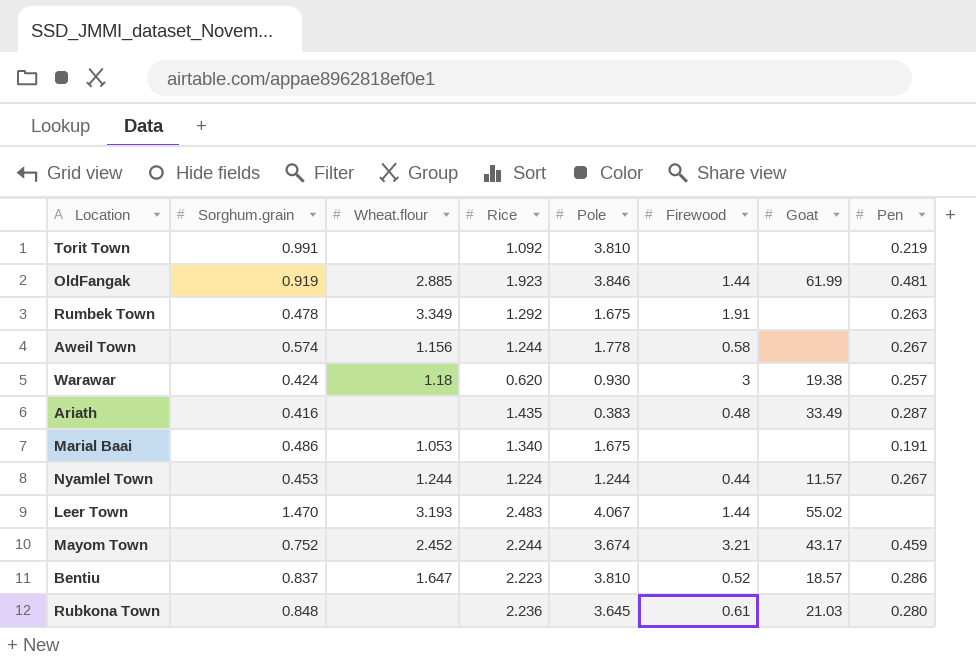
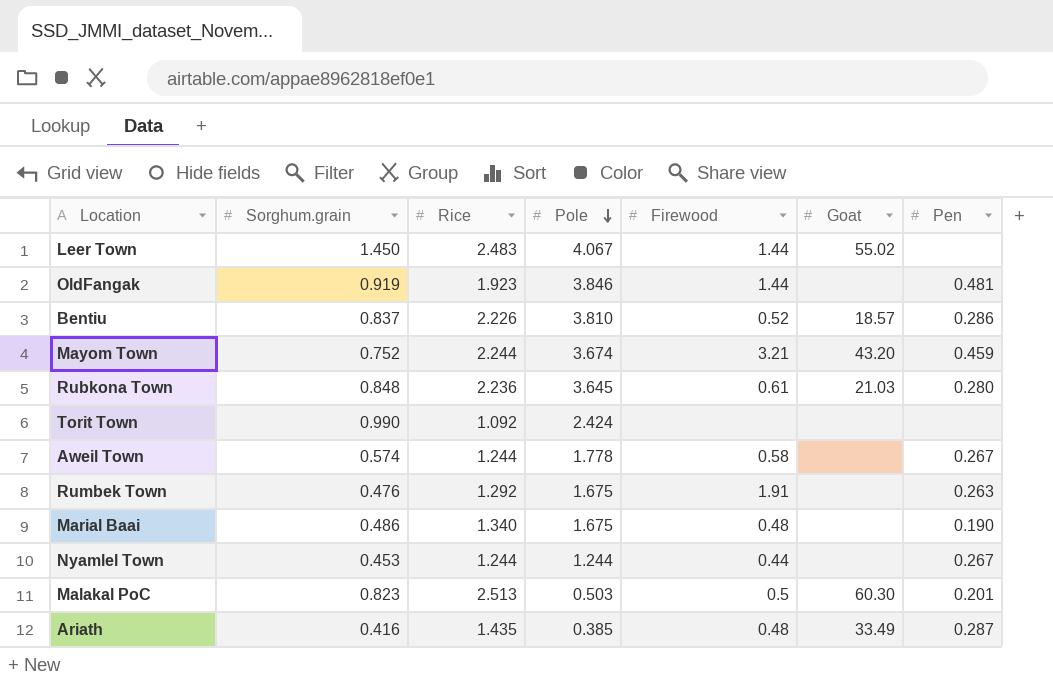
row order: none -> Pole descending
column Wheat.flour | position: 3 -> none
row Warawar: 0.424 | 1.18 | 0.620 | 0.930 | 3 | 19.38 | 0.257 -> none
Leer Town | Sorghum.grain: 1.470 -> 1.450
OldFangak | Goat: 61.99 -> none
Bentiu | Rice: 2.223 -> 2.226
Mayom Town | Goat: 43.17 -> 43.20
Torit Town | Sorghum.grain: 0.991 -> 0.990
Torit Town | Pole: 3.810 -> 2.424
Torit Town | Pen: 0.219 -> none
Rumbek Town | Sorghum.grain: 0.478 -> 0.476
Marial Baai | Firewood: none -> 0.48
Marial Baai | Pen: 0.191 -> 0.190
Nyamlel Town | Rice: 1.224 -> 1.244
Nyamlel Town | Goat: 11.57 -> none
row Malakal PoC: none -> 0.823 | 2.513 | 0.503 | 0.5 | 60.30 | 0.201
Ariath | Pole: 0.383 -> 0.385

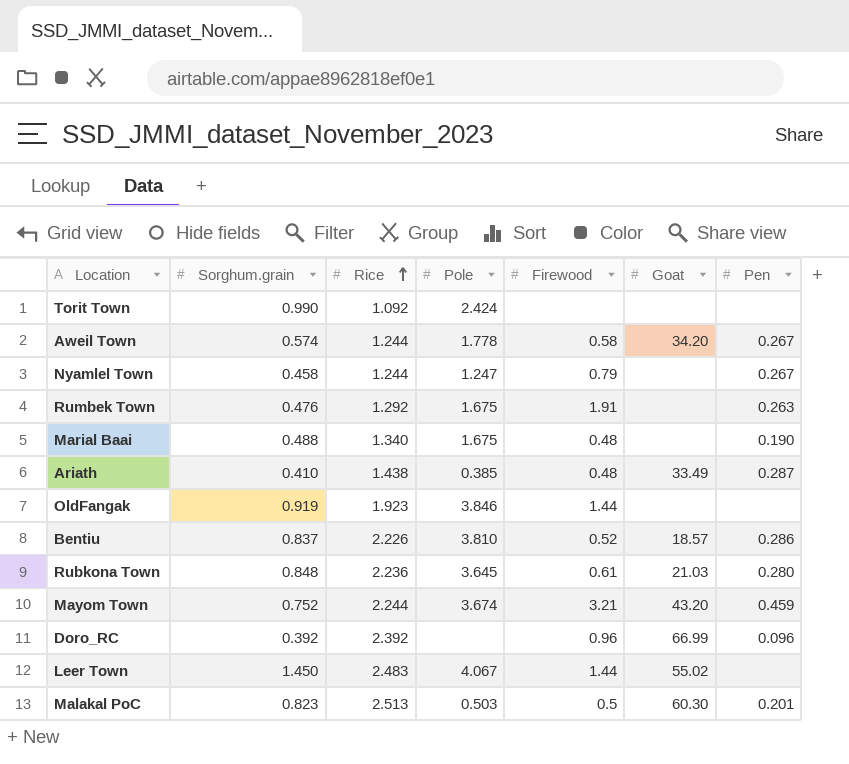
row order: Pole descending -> Rice ascending
Aweil Town | Goat: none -> 34.20
Nyamlel Town | Sorghum.grain: 0.453 -> 0.458
Nyamlel Town | Pole: 1.244 -> 1.247
Nyamlel Town | Firewood: 0.44 -> 0.79
Marial Baai | Sorghum.grain: 0.486 -> 0.488
Ariath | Sorghum.grain: 0.416 -> 0.410
Ariath | Rice: 1.435 -> 1.438
OldFangak | Pen: 0.481 -> none
row Doro_RC: none -> 0.392 | 2.392 | none | 0.96 | 66.99 | 0.096

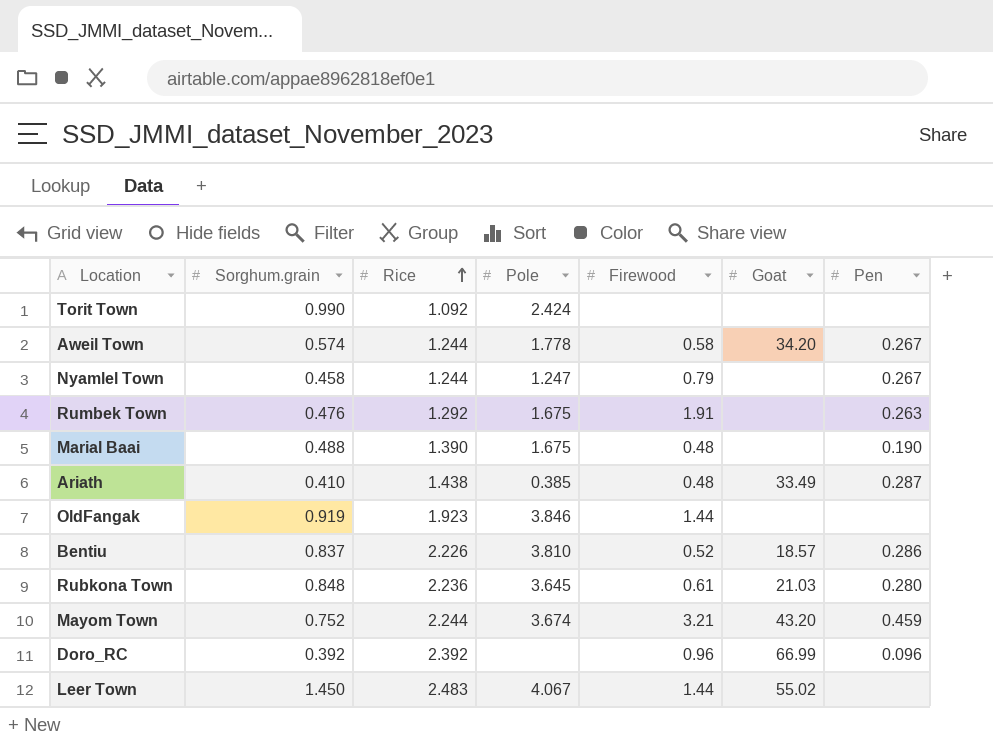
row Malakal PoC: 0.823 | 2.513 | 0.503 | 0.5 | 60.30 | 0.201 -> none
Marial Baai | Rice: 1.340 -> 1.390

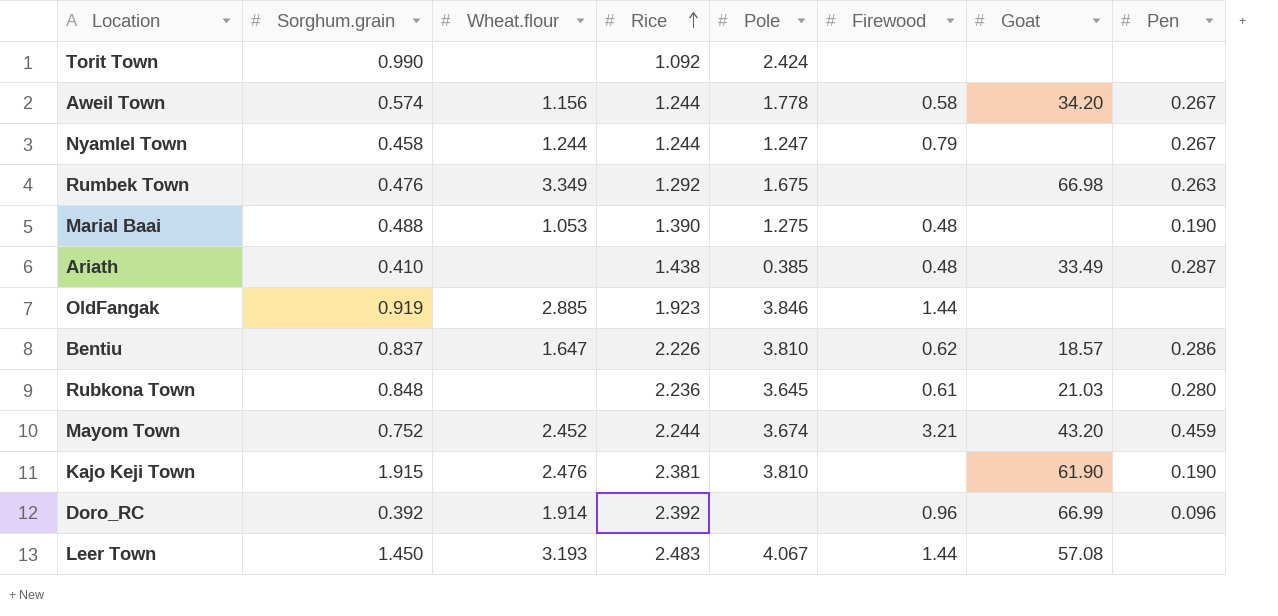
column Wheat.flour | position: none -> 3
Rumbek Town | Firewood: 1.91 -> none
Rumbek Town | Goat: none -> 66.98
Marial Baai | Pole: 1.675 -> 1.275
Bentiu | Firewood: 0.52 -> 0.62
row Kajo Keji Town: none -> 1.915 | 2.476 | 2.381 | 3.810 | none | 61.90 | 0.190
Leer Town | Goat: 55.02 -> 57.08

